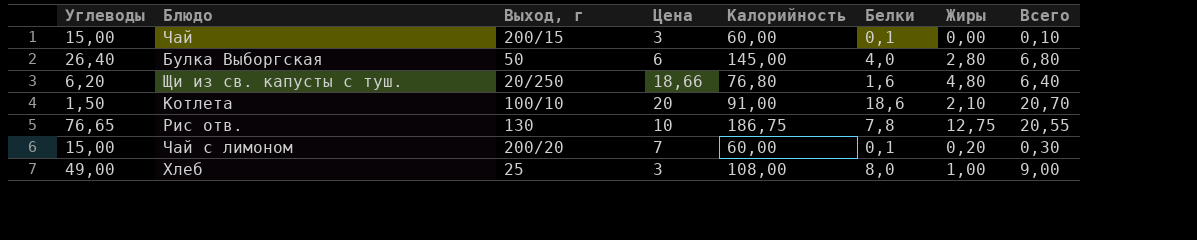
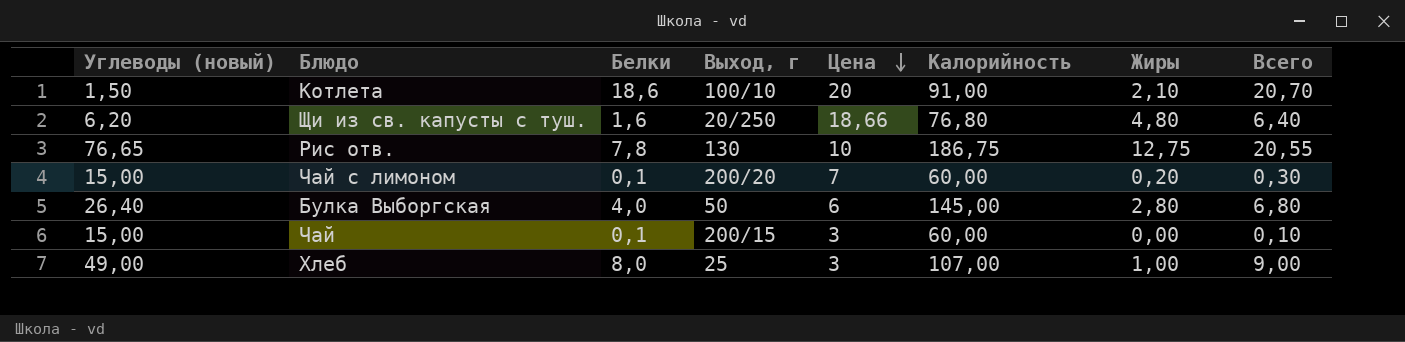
row order: none -> Цена descending
column name: Углеводы -> Углеводы (новый)
column Белки | position: 6 -> 3
Хлеб | Калорийность: 108,00 -> 107,00

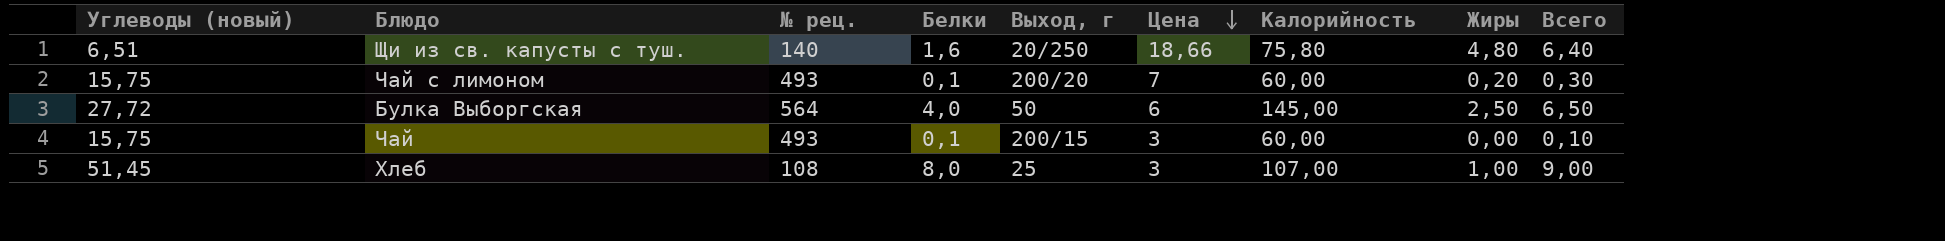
column № рец. | position: none -> 3
row Котлета: 1,50 | 18,6 | 100/10 | 20 | 91,00 | 2,10 | 20,70 -> none
row Рис отв.: 76,65 | 7,8 | 130 | 10 | 186,75 | 12,75 | 20,55 -> none
Щи из св. капусты с туш. | Углеводы (новый): 6,20 -> 6,51
Щи из св. капусты с туш. | Калорийность: 76,80 -> 75,80
Чай с лимоном | Углеводы (новый): 15,00 -> 15,75
Булка Выборгская | Углеводы (новый): 26,40 -> 27,72
Булка Выборгская | Жиры: 2,80 -> 2,50
Булка Выборгская | Всего: 6,80 -> 6,50
Чай | Углеводы (новый): 15,00 -> 15,75
Хлеб | Углеводы (новый): 49,00 -> 51,45

